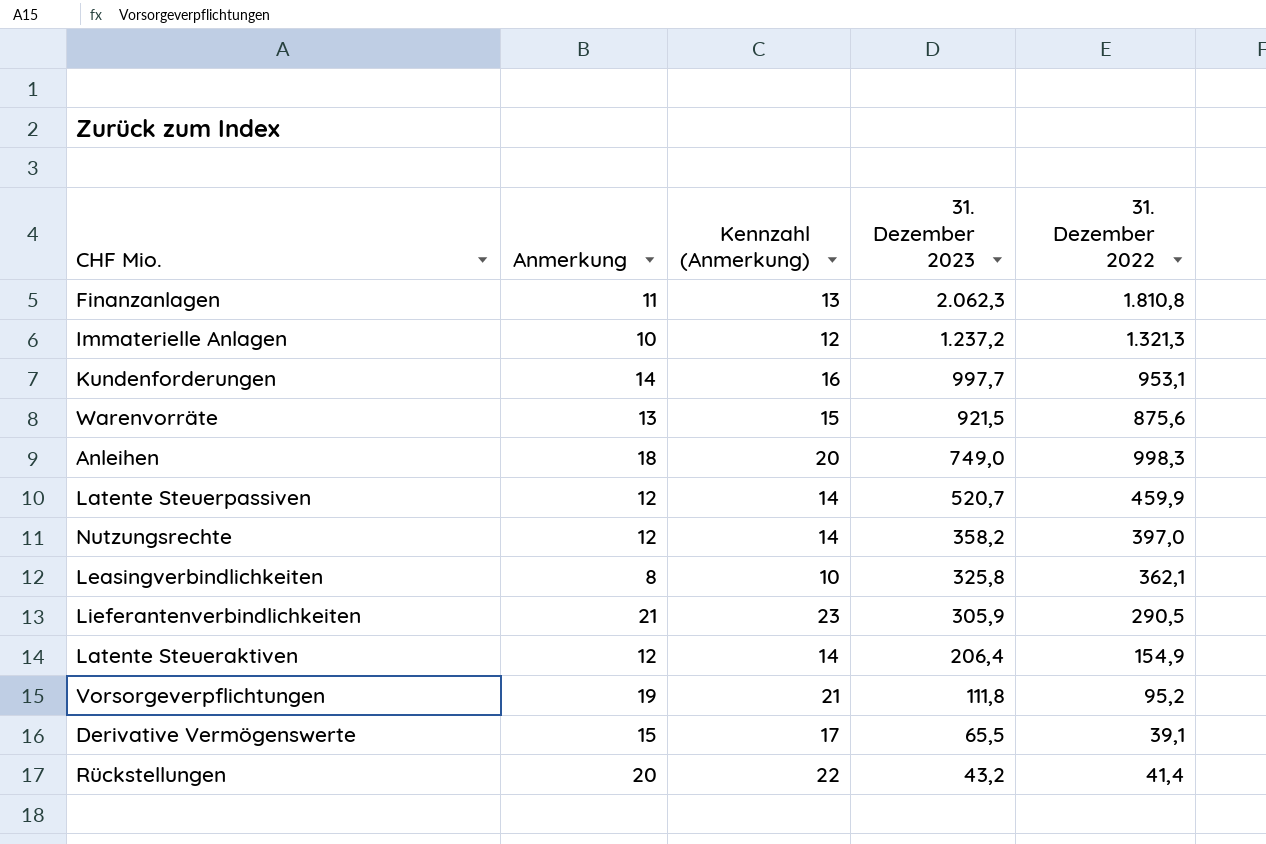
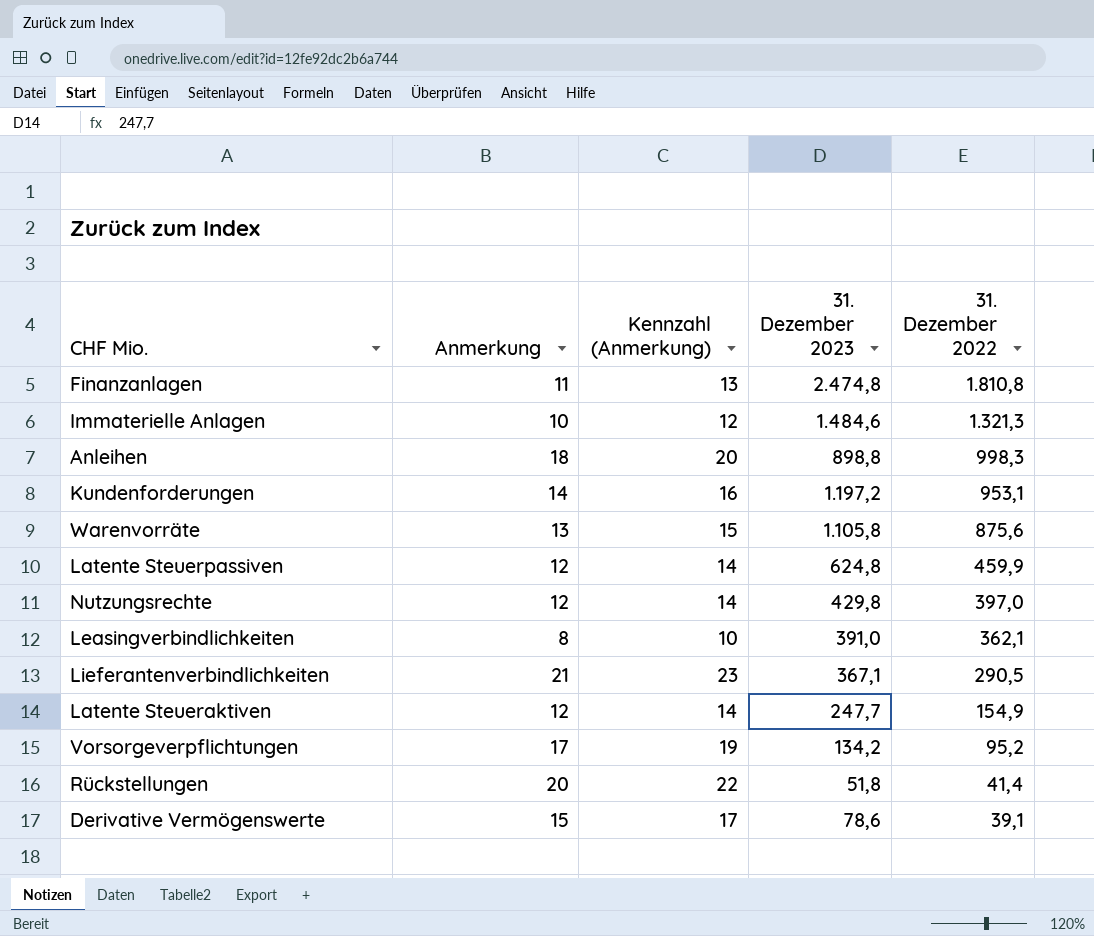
row order: 31. Dezember 2023 descending -> 31. Dezember 2022 descending
Finanzanlagen | 31. Dezember 2023: 2.062,3 -> 2.474,8
Immaterielle Anlagen | 31. Dezember 2023: 1.237,2 -> 1.484,6
Anleihen | 31. Dezember 2023: 749,0 -> 898,8
Kundenforderungen | 31. Dezember 2023: 997,7 -> 1.197,2
Warenvorräte | 31. Dezember 2023: 921,5 -> 1.105,8
Latente Steuerpassiven | 31. Dezember 2023: 520,7 -> 624,8
Nutzungsrechte | 31. Dezember 2023: 358,2 -> 429,8
Leasingverbindlichkeiten | 31. Dezember 2023: 325,8 -> 391,0
Lieferantenverbindlichkeiten | 31. Dezember 2023: 305,9 -> 367,1
Latente Steueraktiven | 31. Dezember 2023: 206,4 -> 247,7
Vorsorgeverpflichtungen | Anmerkung: 19 -> 17
Vorsorgeverpflichtungen | Kennzahl (Anmerkung): 21 -> 19
Vorsorgeverpflichtungen | 31. Dezember 2023: 111,8 -> 134,2
Rückstellungen | 31. Dezember 2023: 43,2 -> 51,8
Derivative Vermögenswerte | 31. Dezember 2023: 65,5 -> 78,6

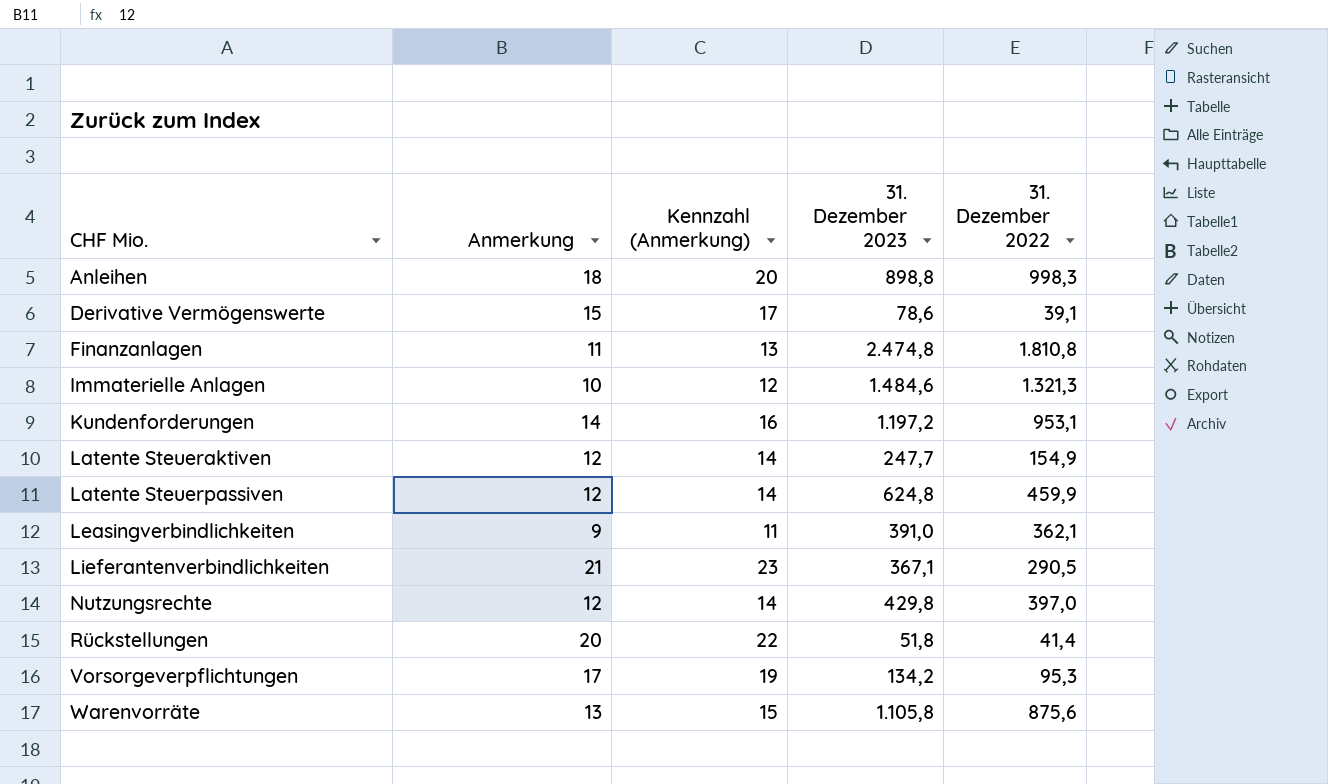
row order: 31. Dezember 2022 descending -> CHF Mio. ascending
Leasingverbindlichkeiten | Anmerkung: 8 -> 9
Leasingverbindlichkeiten | Kennzahl (Anmerkung): 10 -> 11
Vorsorgeverpflichtungen | 31. Dezember 2022: 95,2 -> 95,3

